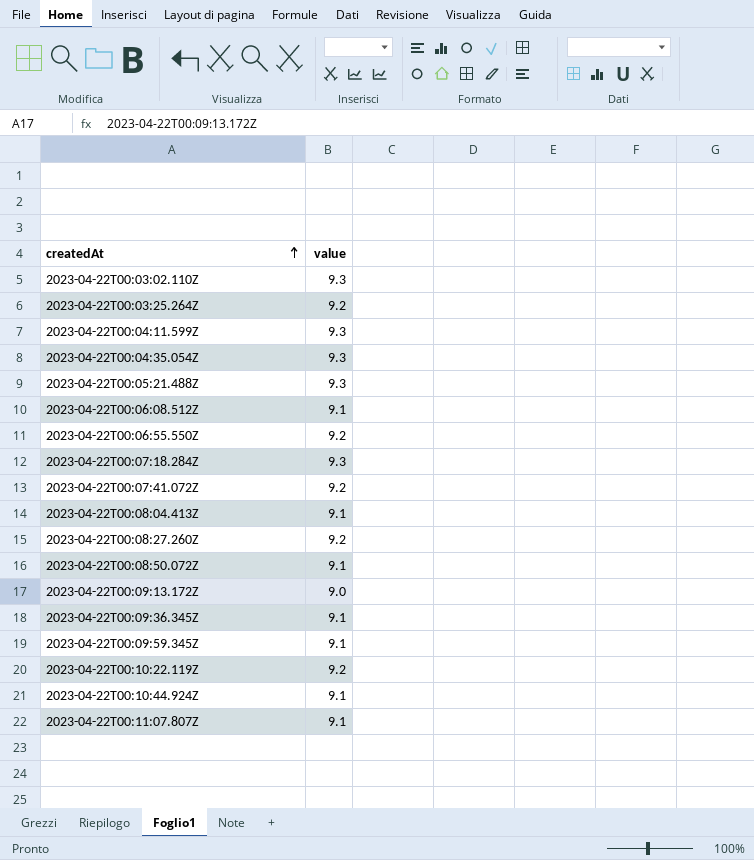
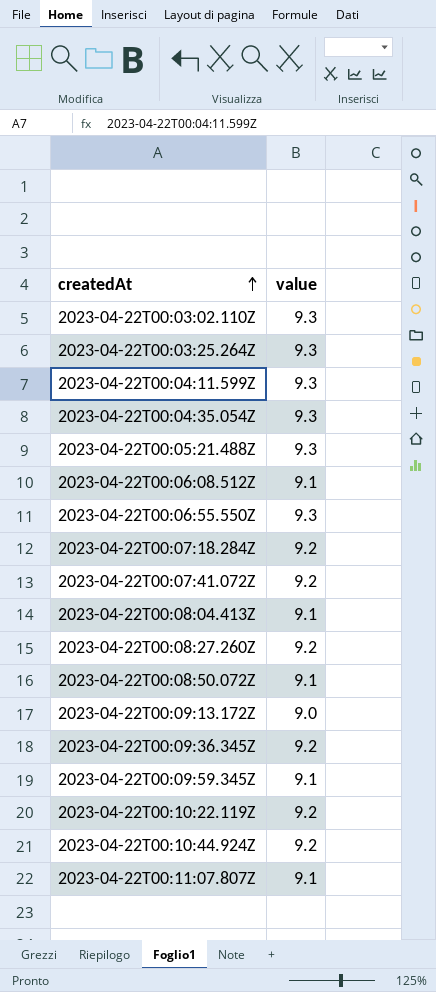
2023-04-22T00:03:25.264Z | value: 9.2 -> 9.3
2023-04-22T00:06:55.550Z | value: 9.2 -> 9.3
2023-04-22T00:07:18.284Z | value: 9.3 -> 9.2
2023-04-22T00:09:36.345Z | value: 9.1 -> 9.2
2023-04-22T00:10:44.924Z | value: 9.1 -> 9.2

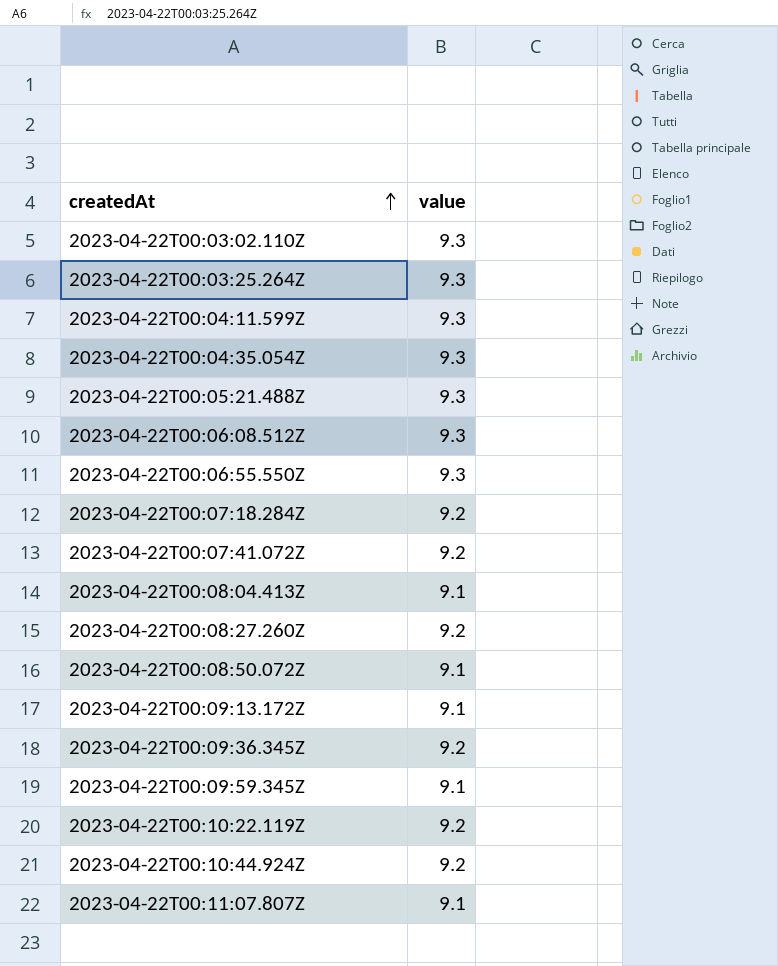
2023-04-22T00:06:08.512Z | value: 9.1 -> 9.3
2023-04-22T00:09:13.172Z | value: 9.0 -> 9.1

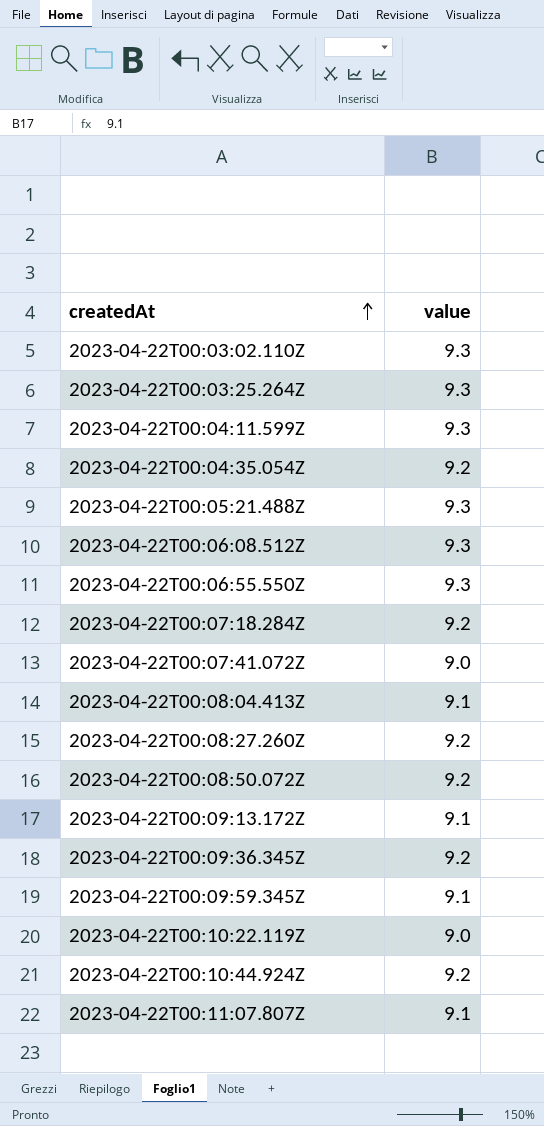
2023-04-22T00:04:35.054Z | value: 9.3 -> 9.2
2023-04-22T00:07:41.072Z | value: 9.2 -> 9.0
2023-04-22T00:08:50.072Z | value: 9.1 -> 9.2
2023-04-22T00:10:22.119Z | value: 9.2 -> 9.0

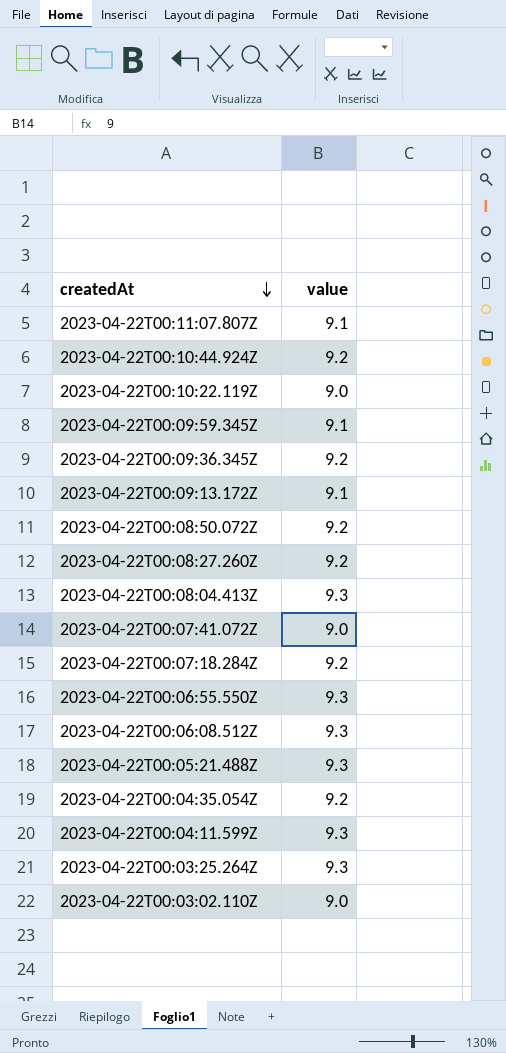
row order: createdAt ascending -> createdAt descending
2023-04-22T00:08:04.413Z | value: 9.1 -> 9.3
2023-04-22T00:03:02.110Z | value: 9.3 -> 9.0

